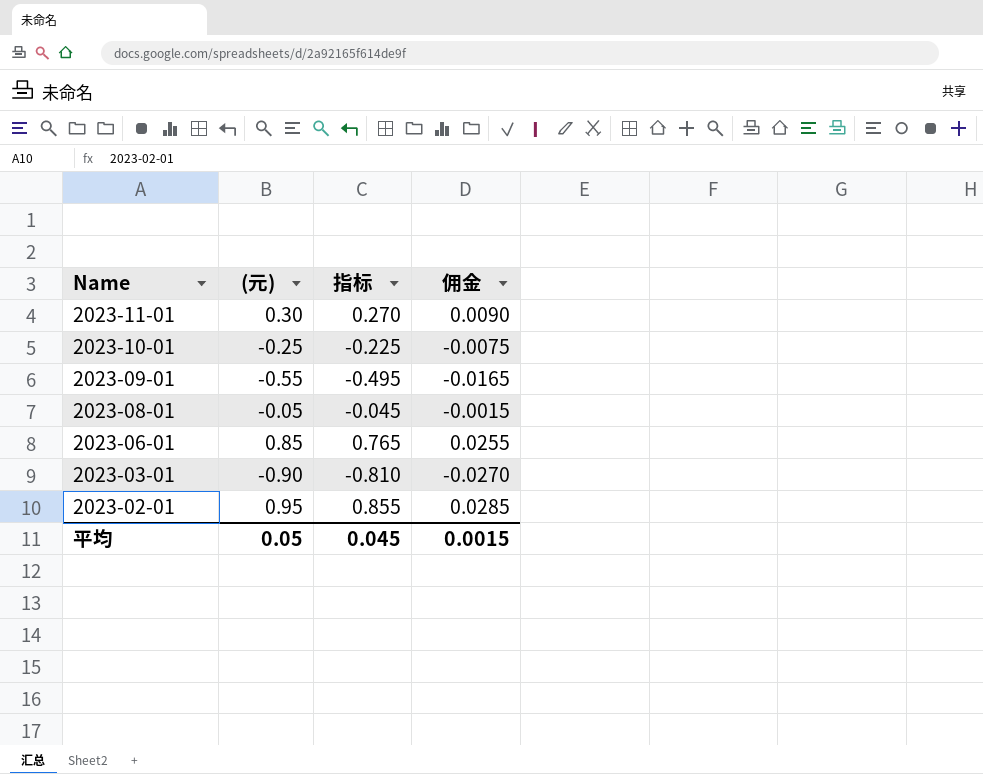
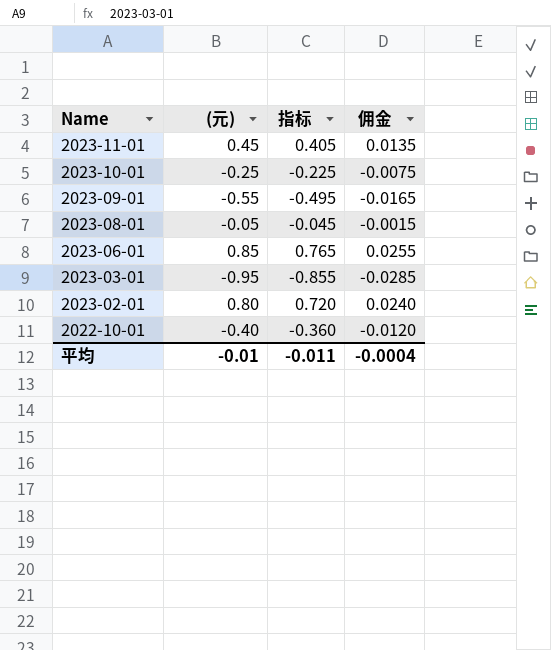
2023-11-01 | (元): 0.30 -> 0.45
2023-11-01 | 指标: 0.270 -> 0.405
2023-11-01 | 佣金: 0.0090 -> 0.0135
2023-03-01 | (元): -0.90 -> -0.95
2023-03-01 | 指标: -0.810 -> -0.855
2023-03-01 | 佣金: -0.0270 -> -0.0285
2023-02-01 | (元): 0.95 -> 0.80
2023-02-01 | 指标: 0.855 -> 0.720
2023-02-01 | 佣金: 0.0285 -> 0.0240
row 2022-10-01: none -> -0.40 | -0.360 | -0.0120
平均 | (元): 0.05 -> -0.01
平均 | 指标: 0.045 -> -0.011
平均 | 佣金: 0.0015 -> -0.0004

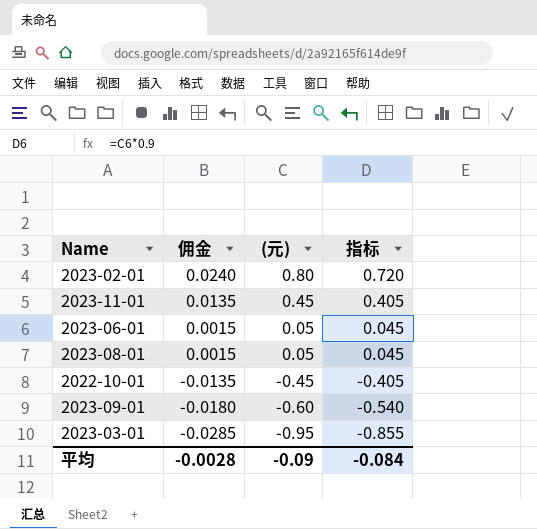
row order: Name descending -> 佣金 descending
column 佣金 | position: 4 -> 2
row 2023-10-01: -0.25 | -0.225 | -0.0075 -> none
2023-06-01 | 佣金: 0.0255 -> 0.0015
2023-06-01 | (元): 0.85 -> 0.05
2023-06-01 | 指标: 0.765 -> 0.045
2023-08-01 | 佣金: -0.0015 -> 0.0015
2023-08-01 | (元): -0.05 -> 0.05
2023-08-01 | 指标: -0.045 -> 0.045
2022-10-01 | 佣金: -0.0120 -> -0.0135
2022-10-01 | (元): -0.40 -> -0.45
2022-10-01 | 指标: -0.360 -> -0.405
2023-09-01 | 佣金: -0.0165 -> -0.0180
2023-09-01 | (元): -0.55 -> -0.60
2023-09-01 | 指标: -0.495 -> -0.540
平均 | 佣金: -0.0004 -> -0.0028
平均 | (元): -0.01 -> -0.09
平均 | 指标: -0.011 -> -0.084

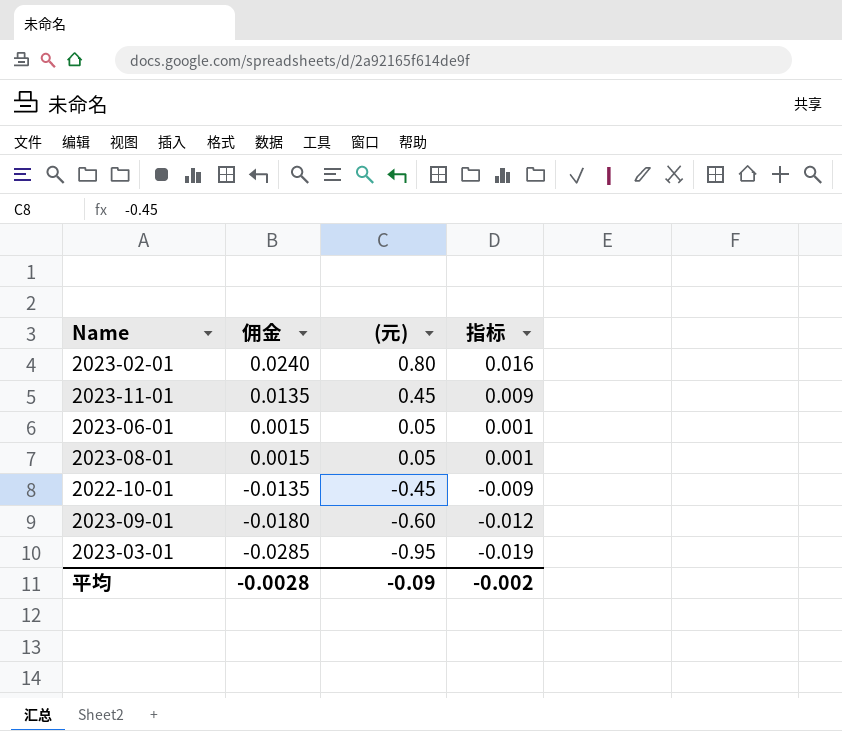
column 指标 | formula: [(元)] * 0.9 -> [(元)] * 0.02
平均 | 指标: -0.084 -> -0.002

